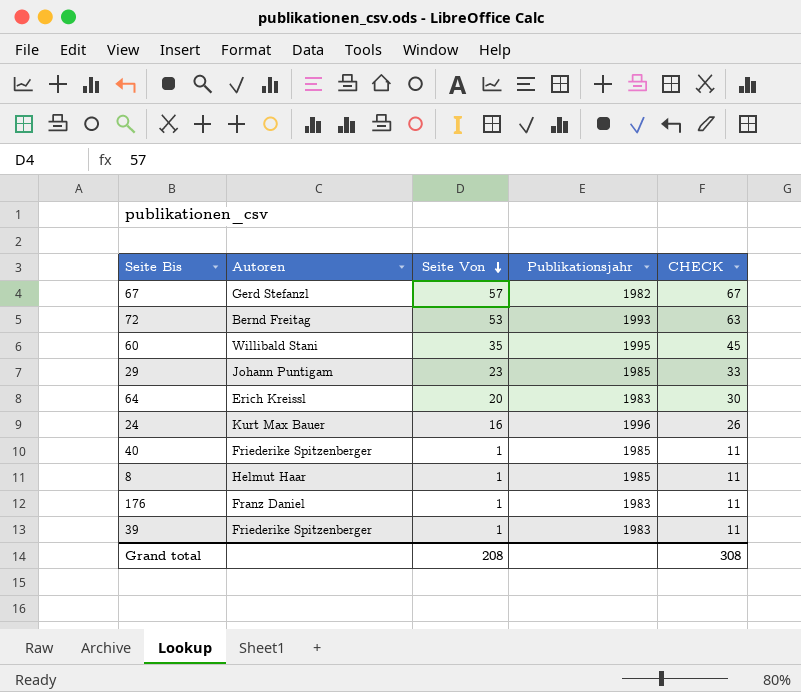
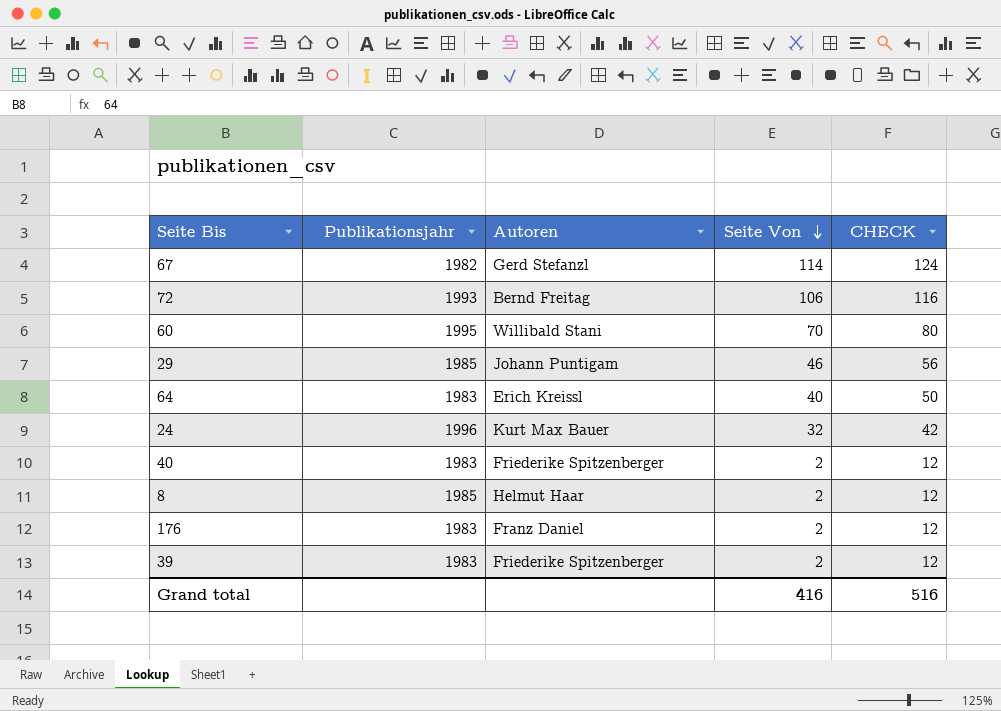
column Publikationsjahr | position: 4 -> 2
67 | Seite Von: 57 -> 114
67 | CHECK: 67 -> 124
72 | Seite Von: 53 -> 106
72 | CHECK: 63 -> 116
60 | Seite Von: 35 -> 70
60 | CHECK: 45 -> 80
29 | Seite Von: 23 -> 46
29 | CHECK: 33 -> 56
64 | Seite Von: 20 -> 40
64 | CHECK: 30 -> 50
24 | Seite Von: 16 -> 32
24 | CHECK: 26 -> 42
40 | Publikationsjahr: 1985 -> 1983
40 | Seite Von: 1 -> 2
40 | CHECK: 11 -> 12
8 | Seite Von: 1 -> 2
8 | CHECK: 11 -> 12
176 | Seite Von: 1 -> 2
176 | CHECK: 11 -> 12
39 | Seite Von: 1 -> 2
39 | CHECK: 11 -> 12
Grand total | Seite Von: 208 -> 416
Grand total | CHECK: 308 -> 516

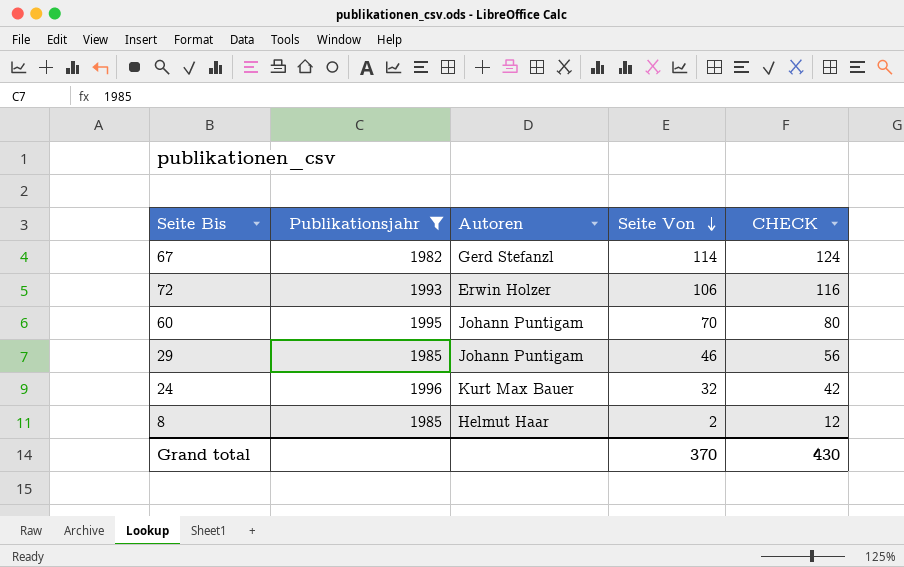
filter: none -> Publikationsjahr != 1983
72 | Autoren: Bernd Freitag -> Erwin Holzer
60 | Autoren: Willibald Stani -> Johann Puntigam
Grand total | Seite Von: 416 -> 370
Grand total | CHECK: 516 -> 430

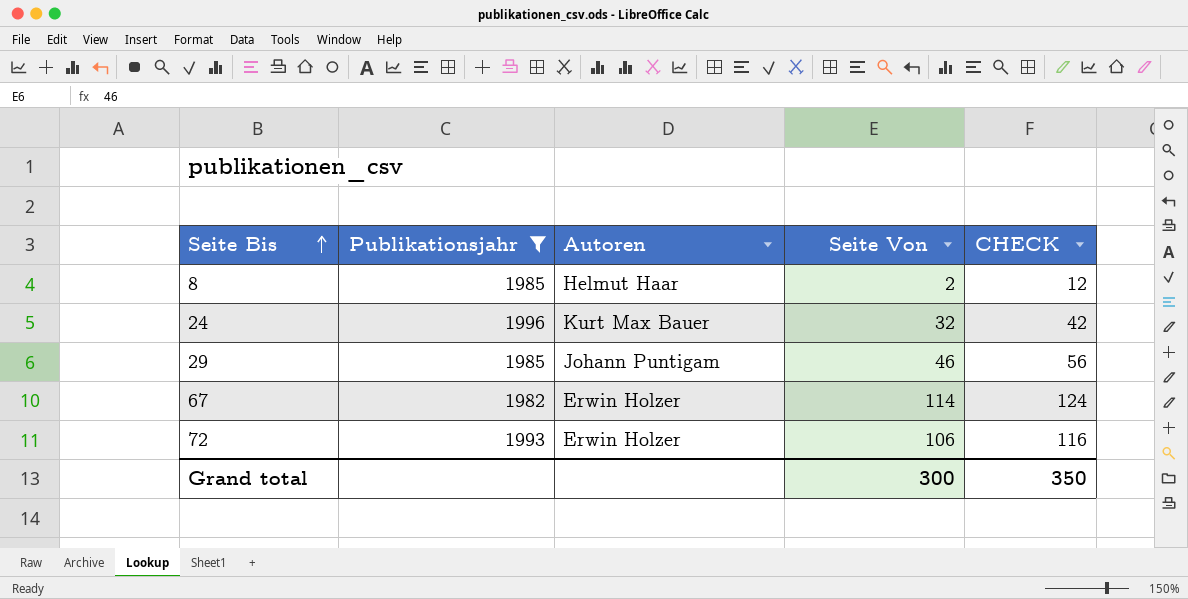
row order: Seite Von descending -> Seite Bis ascending
row 60: 1995 | Johann Puntigam | 70 | 80 -> none
67 | Autoren: Gerd Stefanzl -> Erwin Holzer
Grand total | Seite Von: 370 -> 300
Grand total | CHECK: 430 -> 350

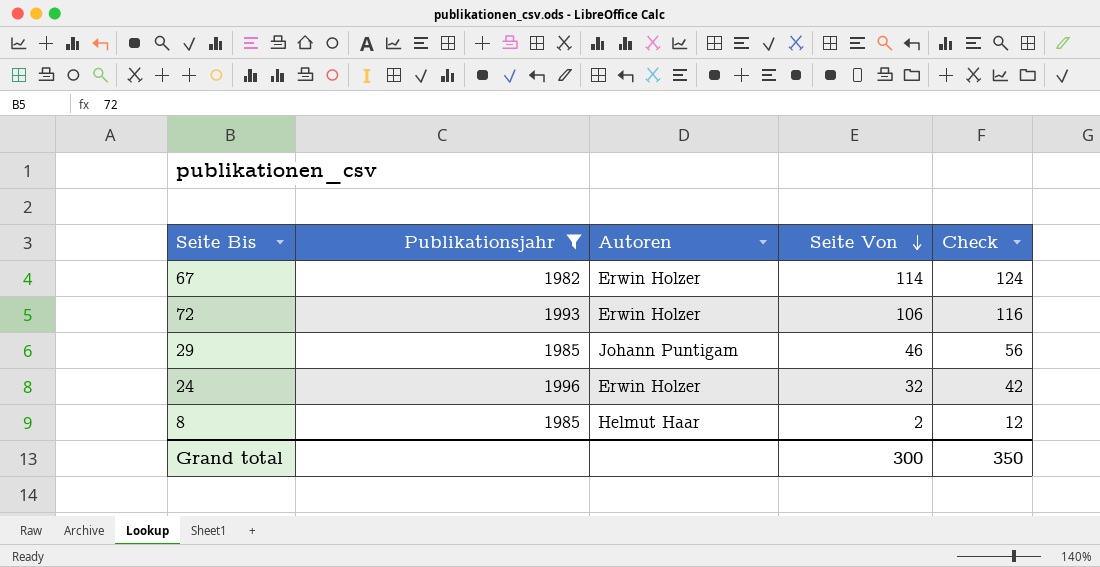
row order: Seite Bis ascending -> Seite Von descending
column name: CHECK -> Check
24 | Autoren: Kurt Max Bauer -> Erwin Holzer

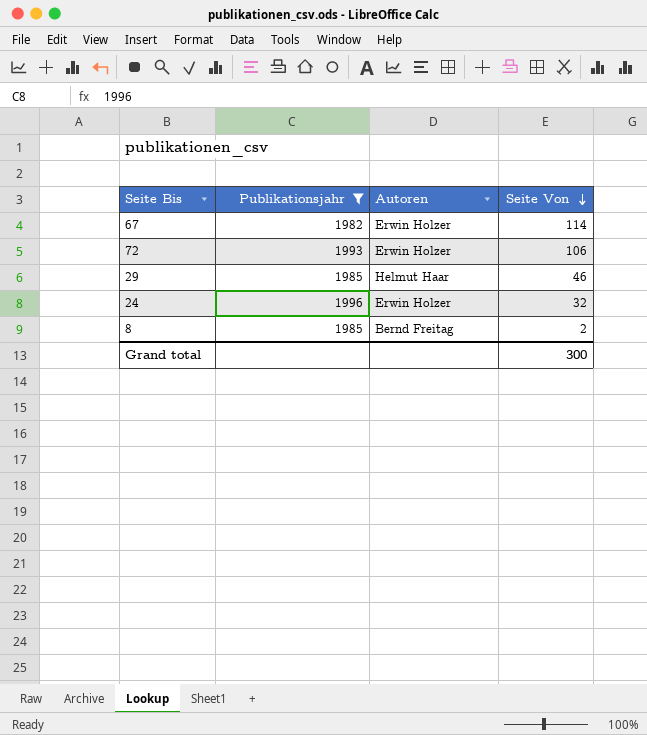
column Check | formula: [Seite Von] + 10 -> none
29 | Autoren: Johann Puntigam -> Helmut Haar
8 | Autoren: Helmut Haar -> Bernd Freitag

